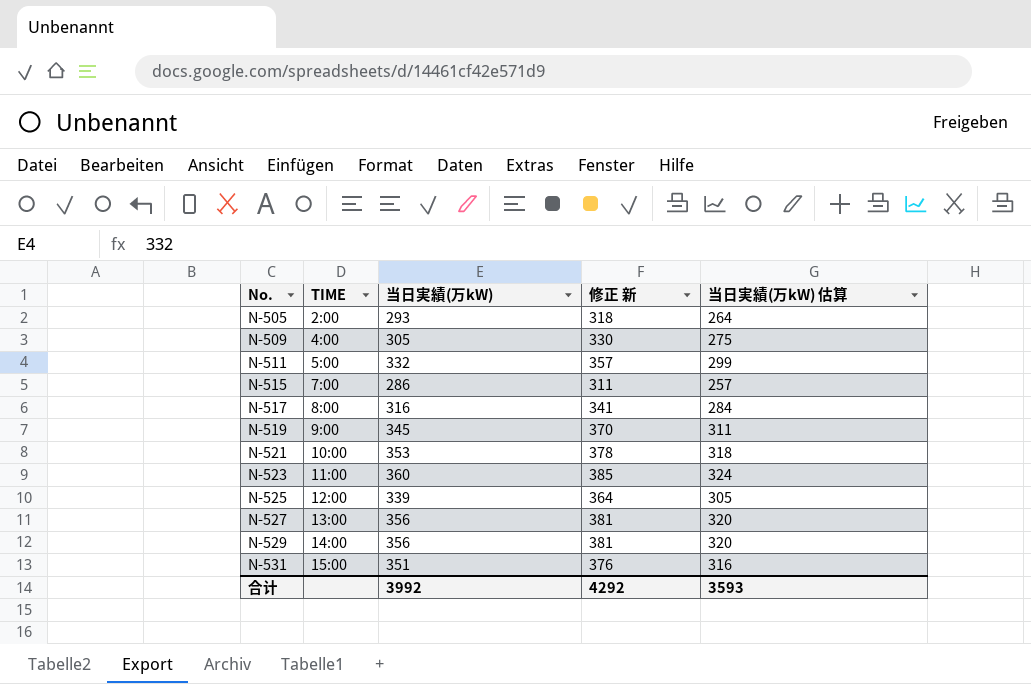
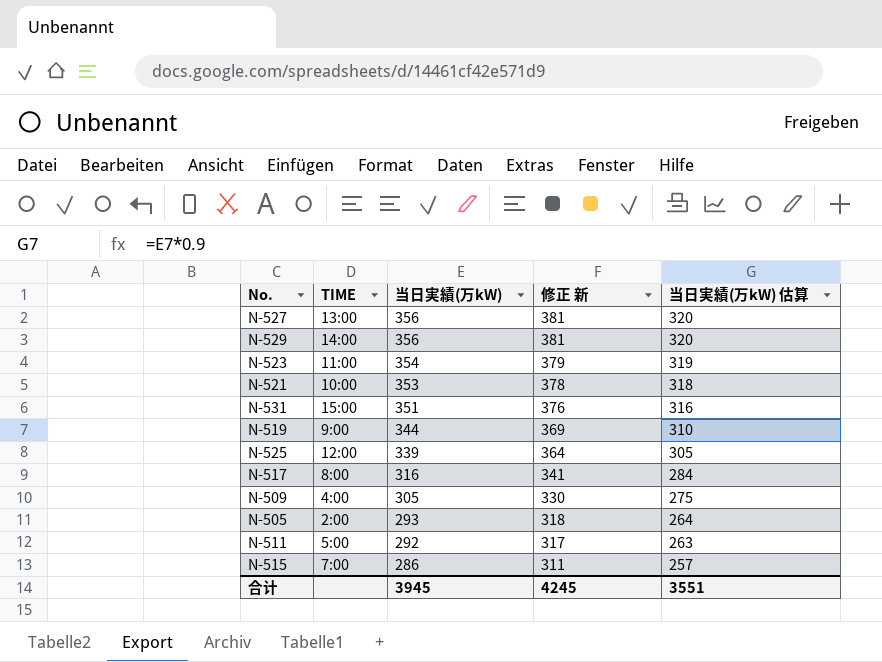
row order: No. ascending -> 当日実績(万kW) descending
N-523 | 当日実績(万kW): 360 -> 354
N-523 | 修正 新: 385 -> 379
N-523 | 当日実績(万kW) 估算: 324 -> 319
N-519 | 当日実績(万kW): 345 -> 344
N-519 | 修正 新: 370 -> 369
N-519 | 当日実績(万kW) 估算: 311 -> 310
N-511 | 当日実績(万kW): 332 -> 292
N-511 | 修正 新: 357 -> 317
N-511 | 当日実績(万kW) 估算: 299 -> 263
合计 | 当日実績(万kW): 3992 -> 3945
合计 | 修正 新: 4292 -> 4245
合计 | 当日実績(万kW) 估算: 3593 -> 3551

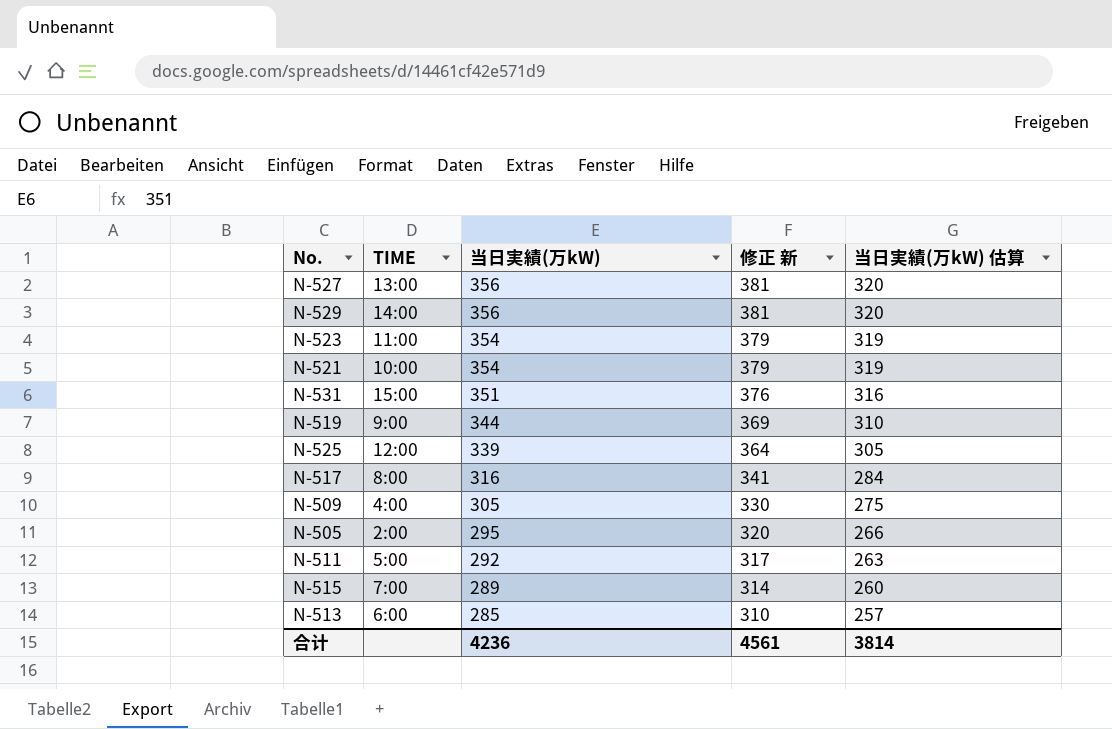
N-521 | 当日実績(万kW): 353 -> 354
N-521 | 修正 新: 378 -> 379
N-521 | 当日実績(万kW) 估算: 318 -> 319
N-505 | 当日実績(万kW): 293 -> 295
N-505 | 修正 新: 318 -> 320
N-505 | 当日実績(万kW) 估算: 264 -> 266
N-515 | 当日実績(万kW): 286 -> 289
N-515 | 修正 新: 311 -> 314
N-515 | 当日実績(万kW) 估算: 257 -> 260
row N-513: none -> 6:00 | 285 | 310 | 257
合计 | 当日実績(万kW): 3945 -> 4236
合计 | 修正 新: 4245 -> 4561
合计 | 当日実績(万kW) 估算: 3551 -> 3814

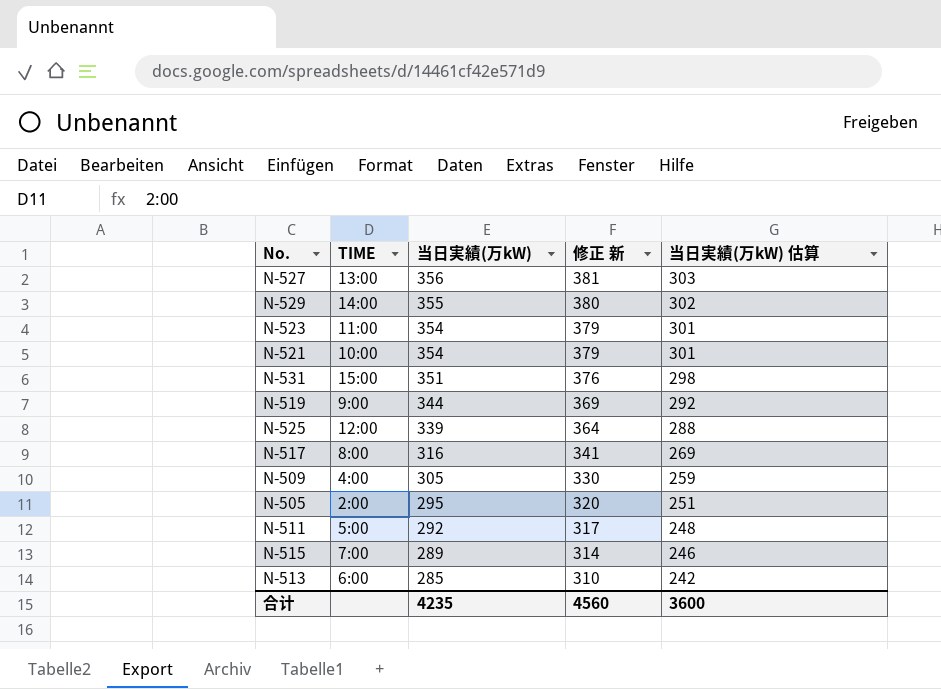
column 当日実績(万kW) 估算 | formula: [当日実績(万kW)] * 0.9 -> [当日実績(万kW)] * 0.85
N-529 | 当日実績(万kW): 356 -> 355
N-529 | 修正 新: 381 -> 380
合计 | 当日実績(万kW): 4236 -> 4235
合计 | 修正 新: 4561 -> 4560
合计 | 当日実績(万kW) 估算: 3814 -> 3600

